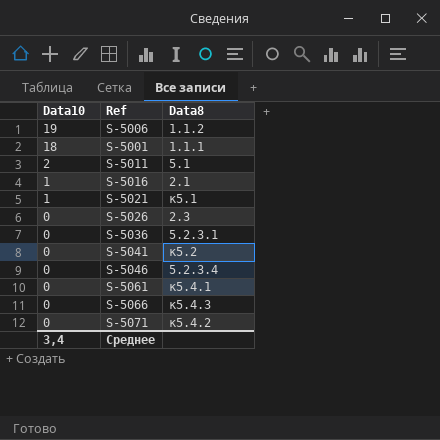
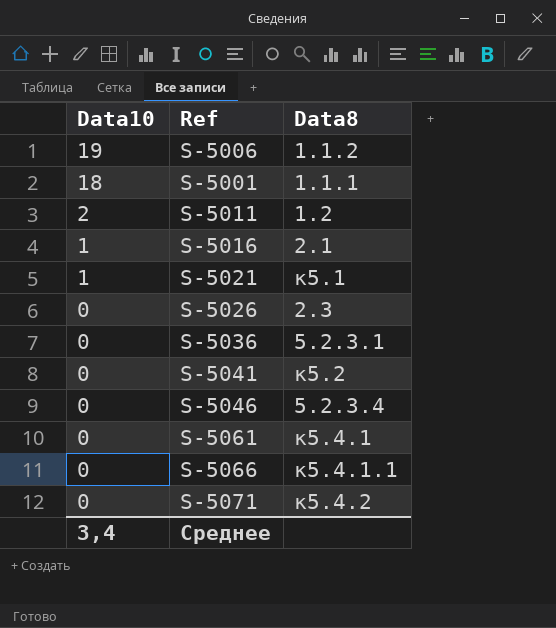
S-5011 | Data8: 5.1 -> 1.2
S-5066 | Data8: к5.4.3 -> к5.4.1.1

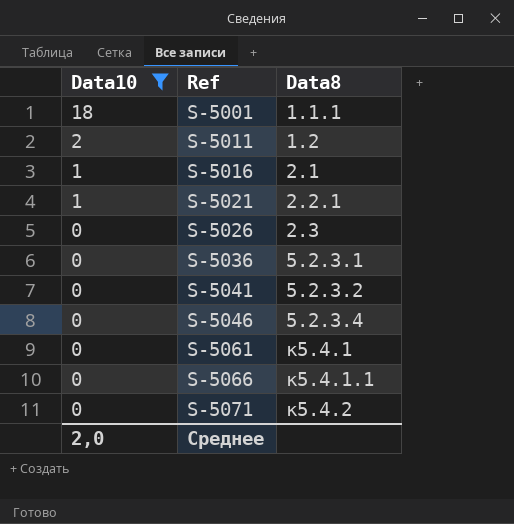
filter: none -> Data10 != 19
S-5021 | Data8: к5.1 -> 2.2.1
S-5041 | Data8: к5.2 -> 5.2.3.2
Среднее | Data10: 3,4 -> 2,0

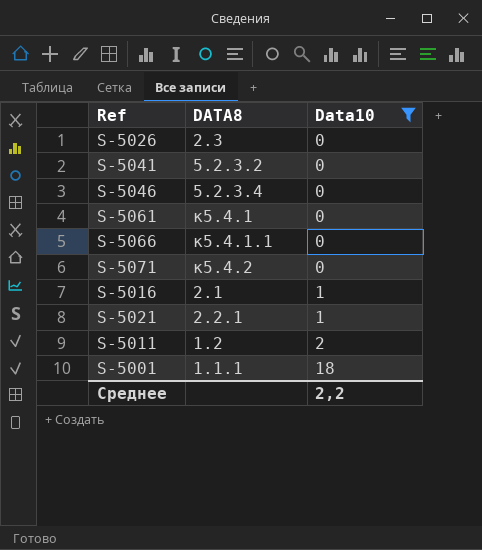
row order: Data10 descending -> Data10 ascending
column name: Data8 -> DATA8
column Data10 | position: 1 -> 3
row S-5036: 0 | 5.2.3.1 -> none
Среднее | Data10: 2,0 -> 2,2

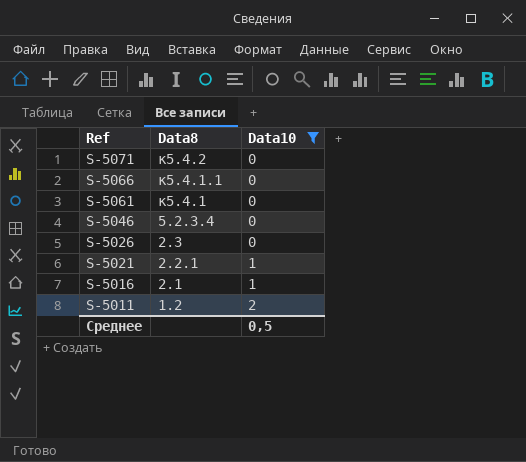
row order: Data10 ascending -> Ref descending
column name: DATA8 -> Data8
row S-5041: 5.2.3.2 | 0 -> none
row S-5001: 1.1.1 | 18 -> none
Среднее | Data10: 2,2 -> 0,5

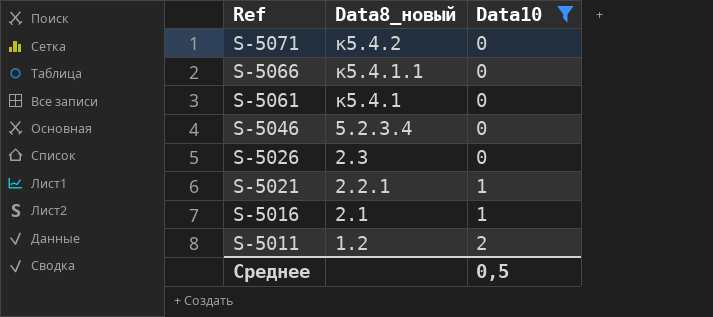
column name: Data8 -> Data8_новый

